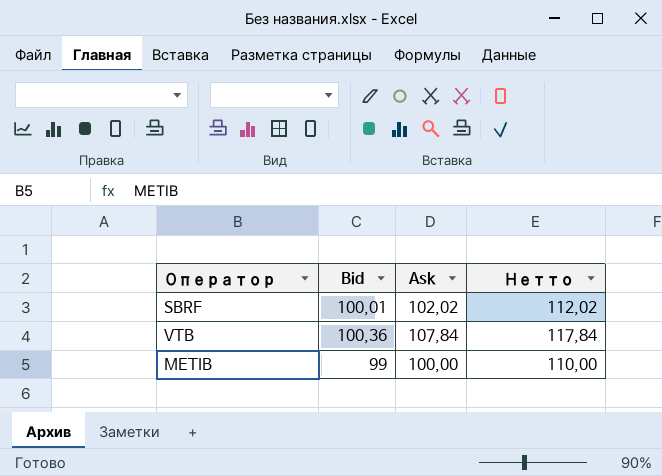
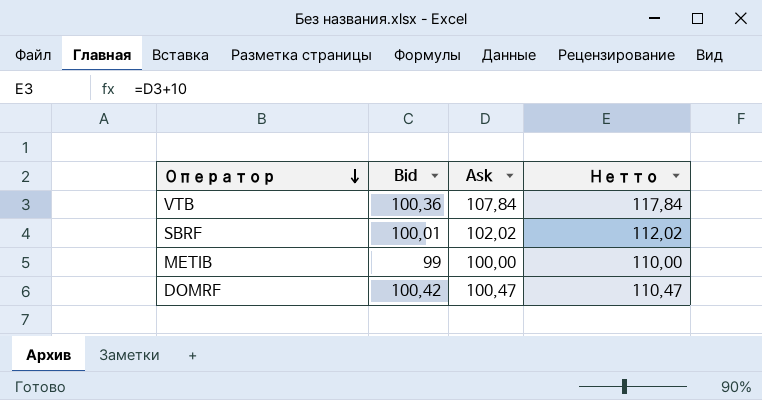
row order: none -> Оператор descending
row DOMRF: none -> 100,42 | 100,47 | 110,47

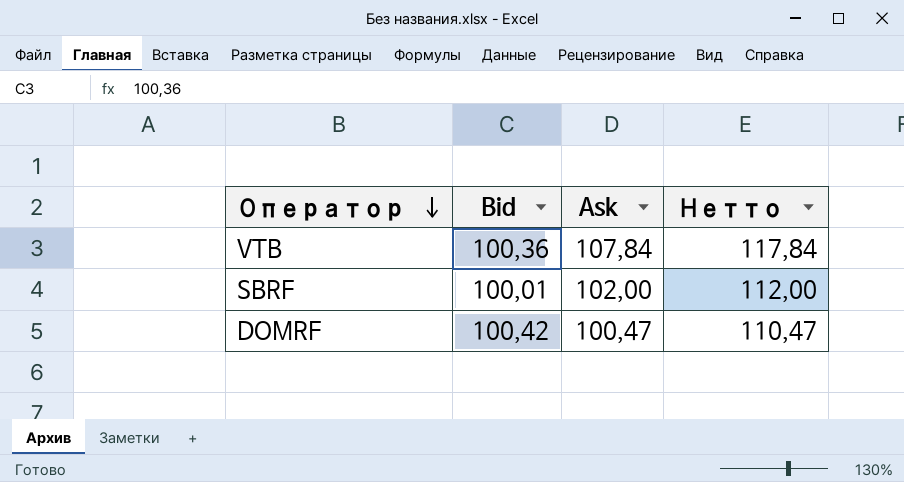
row METIB: 99 | 100,00 | 110,00 -> none
SBRF | Ask: 102,02 -> 102,00
SBRF | Нетто: 112,02 -> 112,00

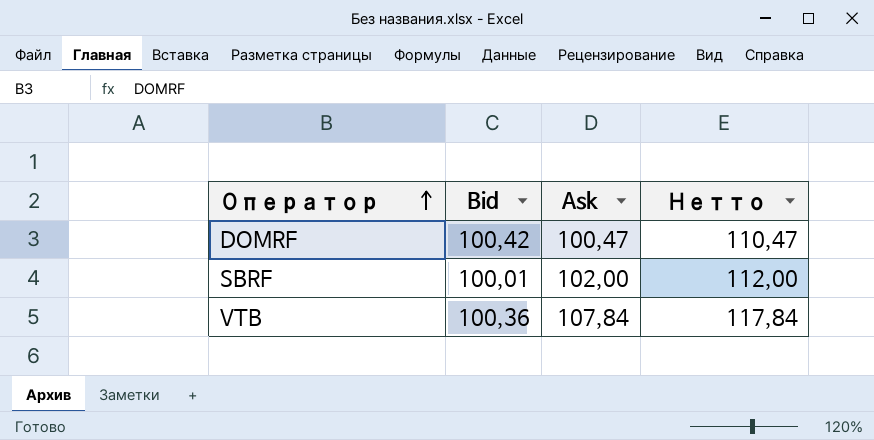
row order: Оператор descending -> Оператор ascending

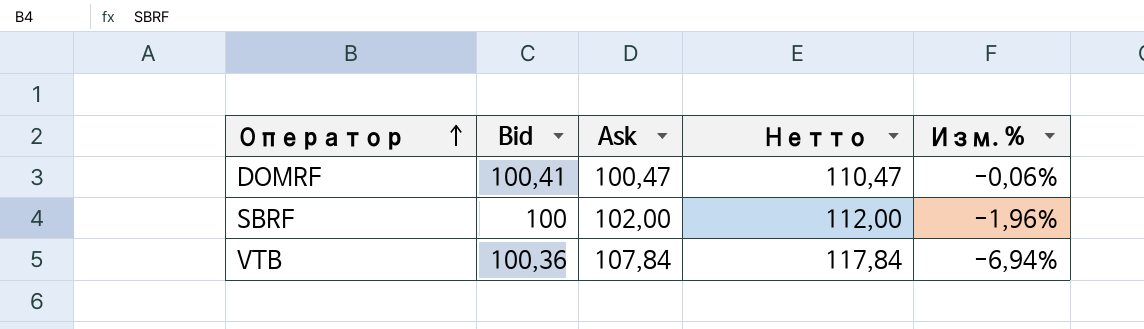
column Изм. % | formula: none -> ([Bid] - [Ask]) / [Ask]
DOMRF | Bid: 100,42 -> 100,41
SBRF | Bid: 100,01 -> 100

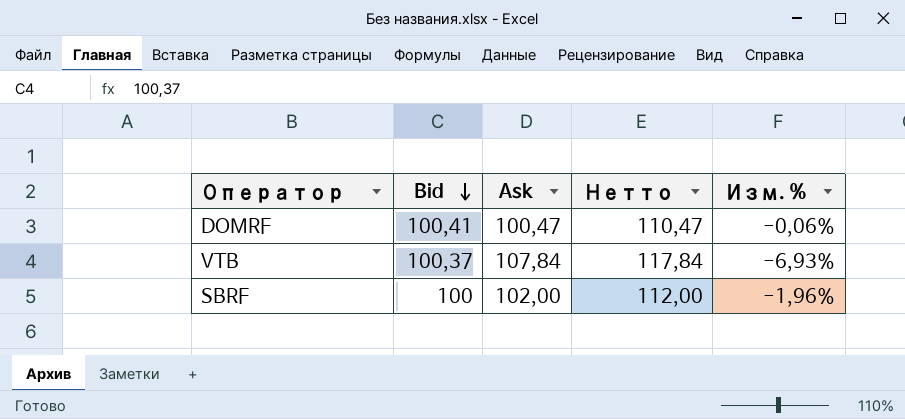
row order: Оператор ascending -> Bid descending
VTB | Bid: 100,36 -> 100,37
VTB | Изм. %: -6,94% -> -6,93%

